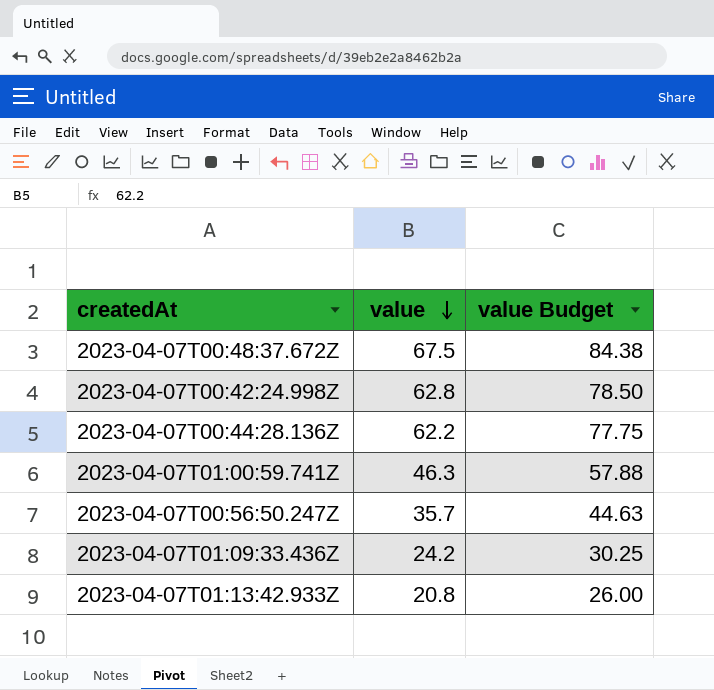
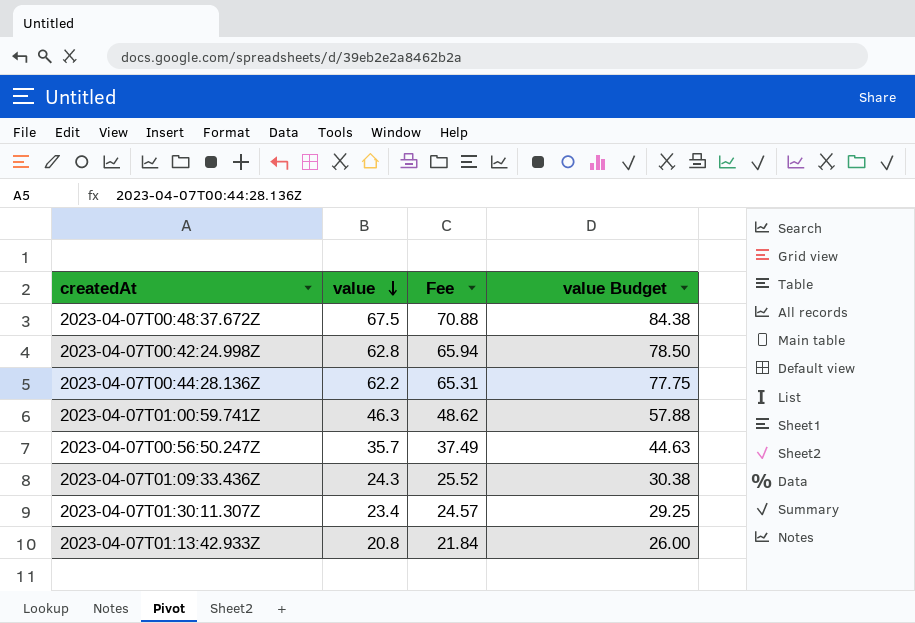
column Fee | formula: none -> [value] * 1.05
2023-04-07T01:09:33.436Z | value: 24.2 -> 24.3
2023-04-07T01:09:33.436Z | value Budget: 30.25 -> 30.38
row 2023-04-07T01:30:11.307Z: none -> 23.4 | 24.57 | 29.25

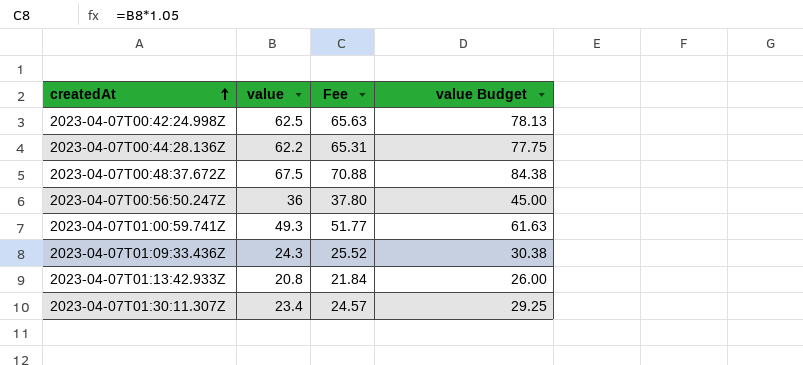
row order: value descending -> createdAt ascending
2023-04-07T00:42:24.998Z | value: 62.8 -> 62.5
2023-04-07T00:42:24.998Z | Fee: 65.94 -> 65.63
2023-04-07T00:42:24.998Z | value Budget: 78.50 -> 78.13
2023-04-07T00:56:50.247Z | value: 35.7 -> 36
2023-04-07T00:56:50.247Z | Fee: 37.49 -> 37.80
2023-04-07T00:56:50.247Z | value Budget: 44.63 -> 45.00
2023-04-07T01:00:59.741Z | value: 46.3 -> 49.3
2023-04-07T01:00:59.741Z | Fee: 48.62 -> 51.77
2023-04-07T01:00:59.741Z | value Budget: 57.88 -> 61.63

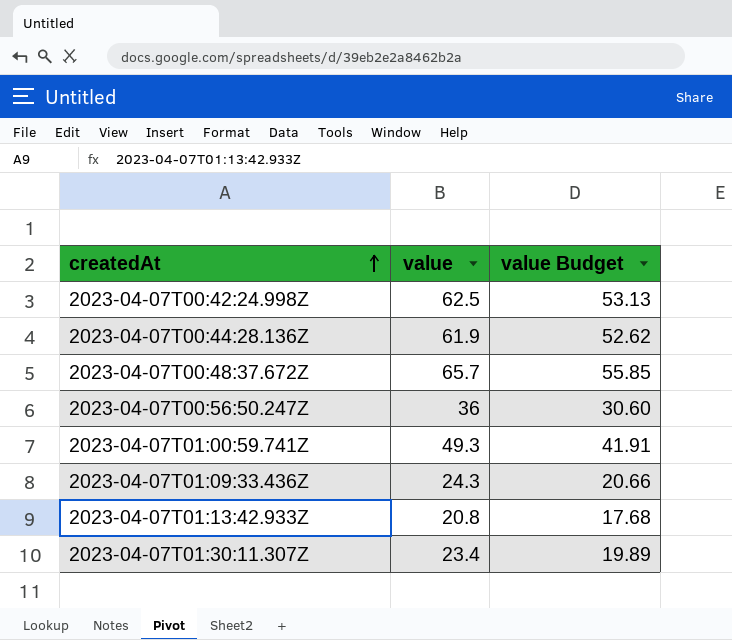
column Fee | formula: [value] * 1.05 -> none
column value Budget | formula: [value] * 1.25 -> [value] * 0.85
2023-04-07T00:44:28.136Z | value: 62.2 -> 61.9
2023-04-07T00:48:37.672Z | value: 67.5 -> 65.7

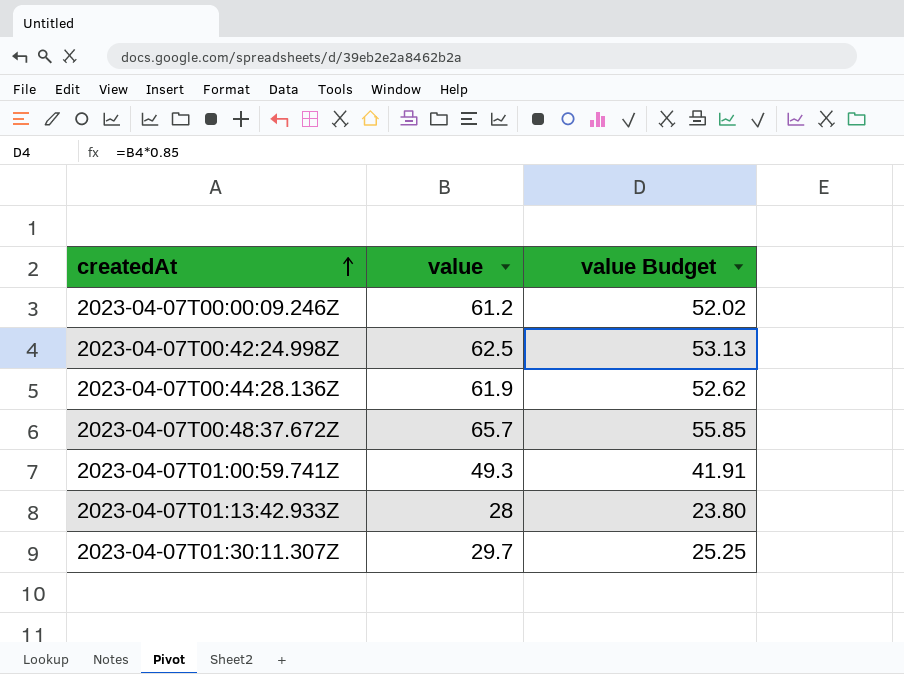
row 2023-04-07T00:56:50.247Z: 36 | 30.60 -> none
row 2023-04-07T01:09:33.436Z: 24.3 | 20.66 -> none
row 2023-04-07T00:00:09.246Z: none -> 61.2 | 52.02
2023-04-07T01:13:42.933Z | value: 20.8 -> 28
2023-04-07T01:13:42.933Z | value Budget: 17.68 -> 23.80
2023-04-07T01:30:11.307Z | value: 23.4 -> 29.7
2023-04-07T01:30:11.307Z | value Budget: 19.89 -> 25.25

